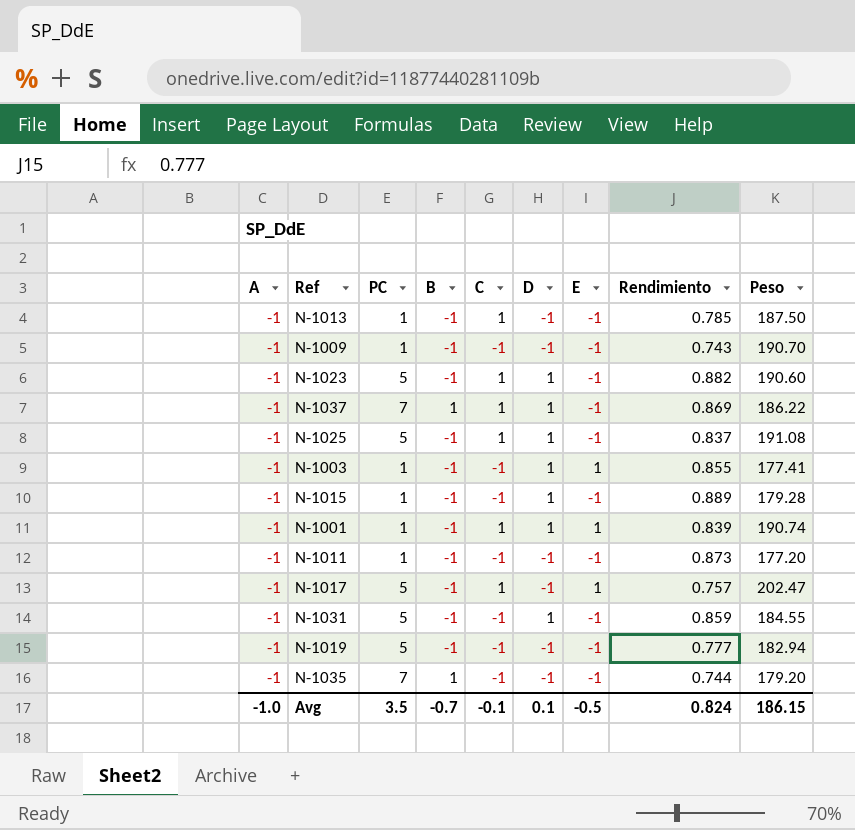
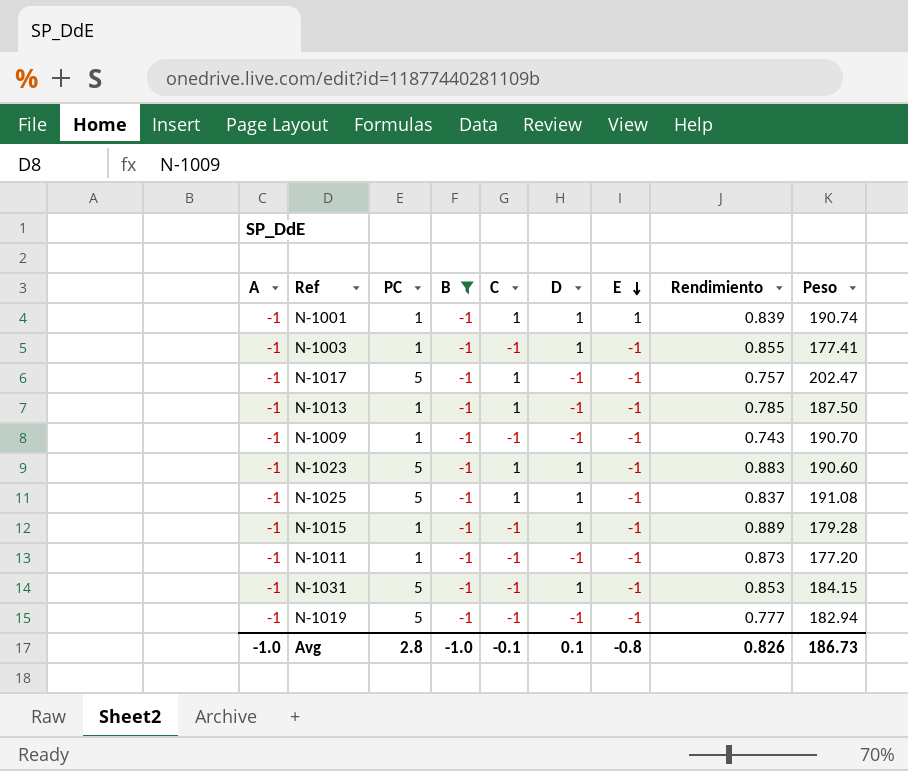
filter: none -> B = -1
row order: none -> E descending
N-1003 | E: 1 -> -1
N-1017 | E: 1 -> -1
N-1023 | Rendimiento: 0.882 -> 0.883
N-1031 | Rendimiento: 0.859 -> 0.853
N-1031 | Peso: 184.55 -> 184.15
Avg | PC: 3.5 -> 2.8
Avg | B: -0.7 -> -1.0
Avg | E: -0.5 -> -0.8
Avg | Rendimiento: 0.824 -> 0.826
Avg | Peso: 186.15 -> 186.73

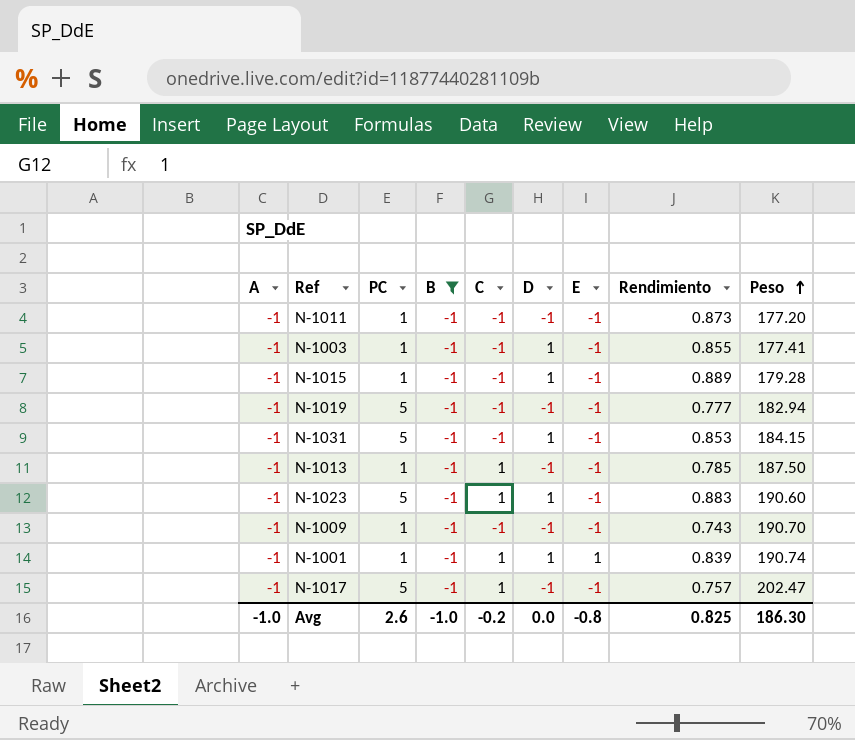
row order: E descending -> Peso ascending
row N-1025: -1 | 5 | -1 | 1 | 1 | -1 | 0.837 | 191.08 -> none
Avg | PC: 2.8 -> 2.6
Avg | C: -0.1 -> -0.2
Avg | D: 0.1 -> 0.0
Avg | Rendimiento: 0.826 -> 0.825
Avg | Peso: 186.73 -> 186.30

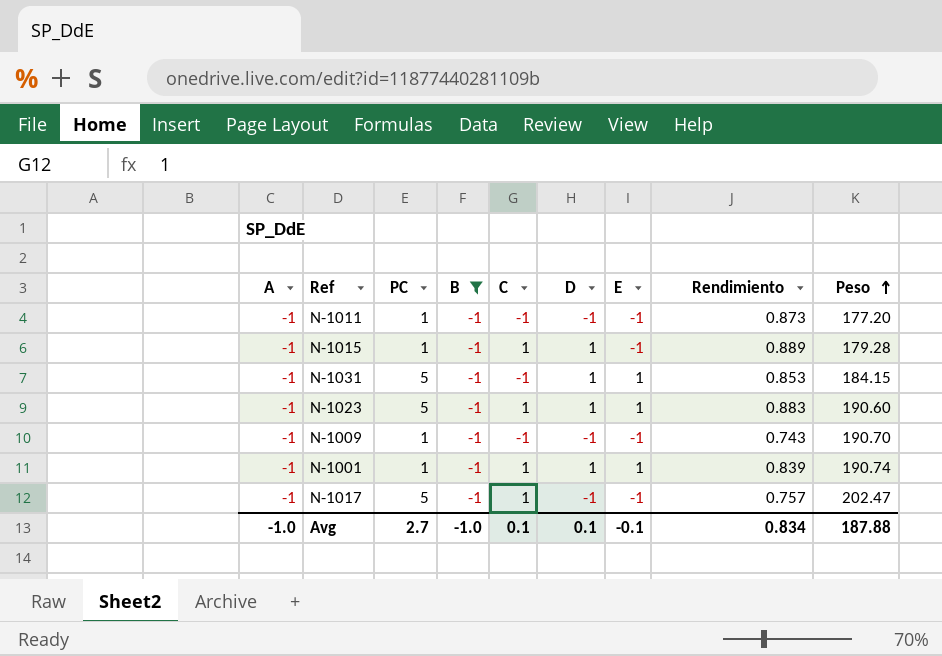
row N-1003: -1 | 1 | -1 | -1 | 1 | -1 | 0.855 | 177.41 -> none
row N-1019: -1 | 5 | -1 | -1 | -1 | -1 | 0.777 | 182.94 -> none
row N-1013: -1 | 1 | -1 | 1 | -1 | -1 | 0.785 | 187.50 -> none
N-1015 | C: -1 -> 1
N-1031 | E: -1 -> 1
N-1023 | E: -1 -> 1
Avg | PC: 2.6 -> 2.7
Avg | C: -0.2 -> 0.1
Avg | D: 0.0 -> 0.1
Avg | E: -0.8 -> -0.1
Avg | Rendimiento: 0.825 -> 0.834
Avg | Peso: 186.30 -> 187.88

